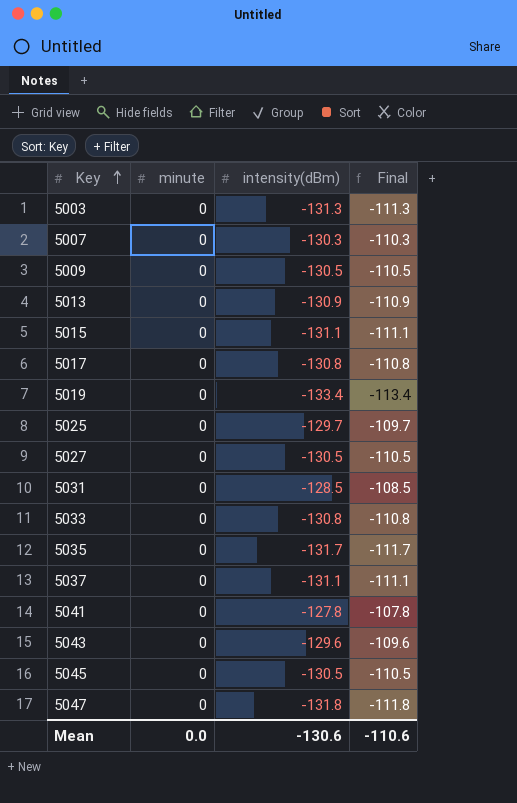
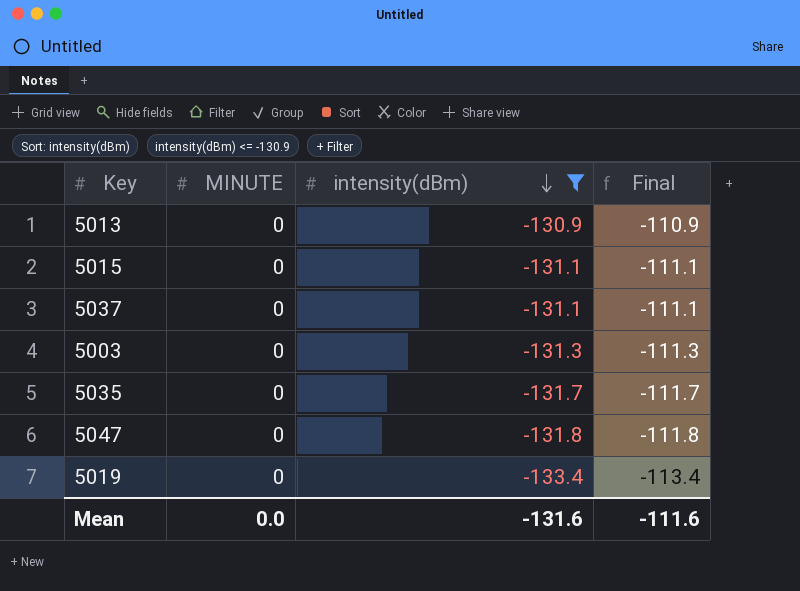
filter: none -> intensity(dBm) <= -130.9
row order: Key ascending -> intensity(dBm) descending
column name: minute -> MINUTE
Mean | intensity(dBm): -130.6 -> -131.6
Mean | Final: -110.6 -> -111.6

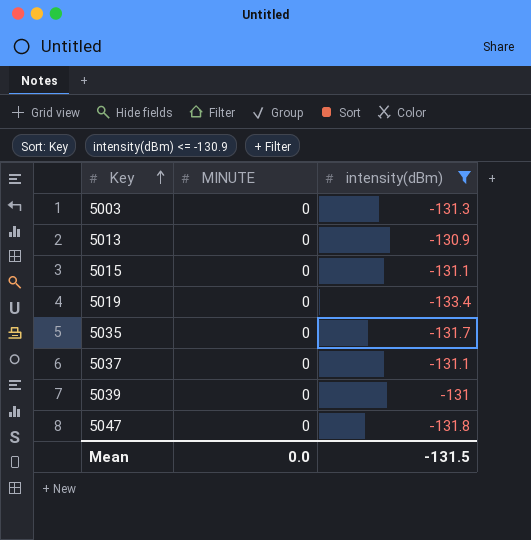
row order: intensity(dBm) descending -> Key ascending
column Final | formula: [intensity(dBm)] + 20 -> none
row 5039: none -> 0 | -131
Mean | intensity(dBm): -131.6 -> -131.5

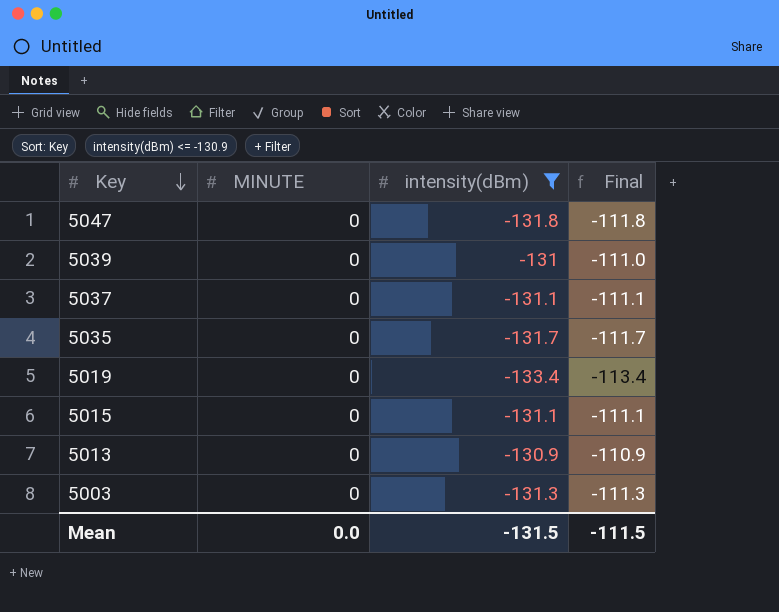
row order: Key ascending -> Key descending
column Final | formula: none -> [intensity(dBm)] + 20

